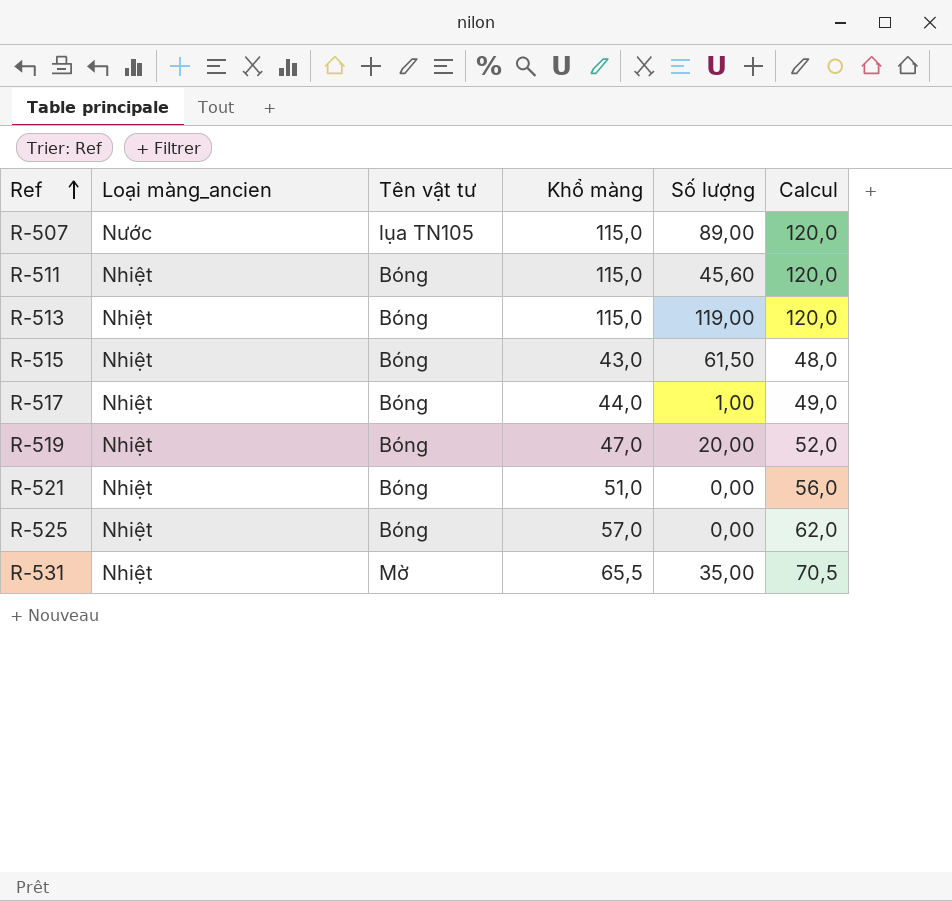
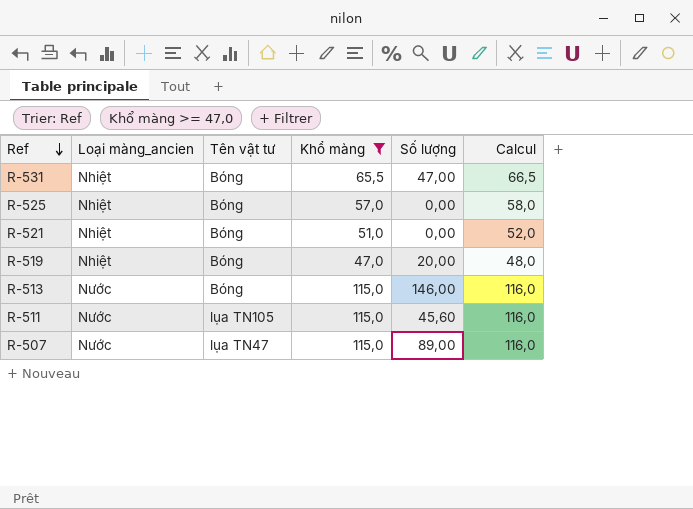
filter: none -> Khổ màng >= 47,0
row order: Ref ascending -> Ref descending
column Calcul | formula: [Khổ màng] + 5 -> [Khổ màng] + 1
R-531 | Tên vật tư: Mờ -> Bóng
R-531 | Số lượng: 35,00 -> 47,00
R-513 | Loại màng_ancien: Nhiệt -> Nước
R-513 | Số lượng: 119,00 -> 146,00
R-511 | Loại màng_ancien: Nhiệt -> Nước
R-511 | Tên vật tư: Bóng -> lụa TN105
R-507 | Tên vật tư: lụa TN105 -> lụa TN47

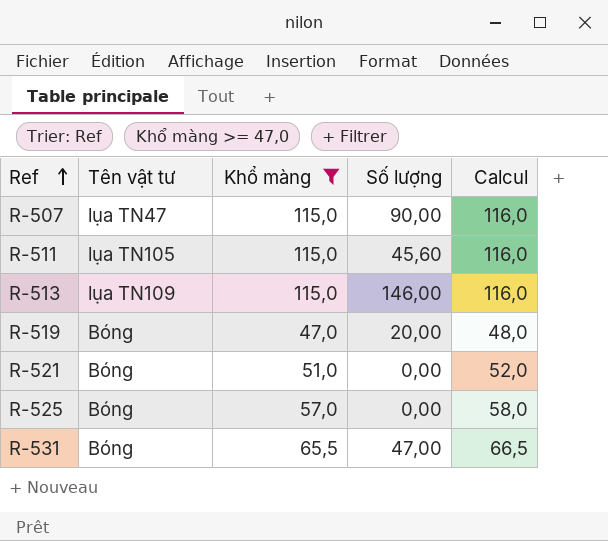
row order: Ref descending -> Ref ascending
column Loại màng_ancien | position: 2 -> none
R-507 | Số lượng: 89,00 -> 90,00
R-513 | Tên vật tư: Bóng -> lụa TN109

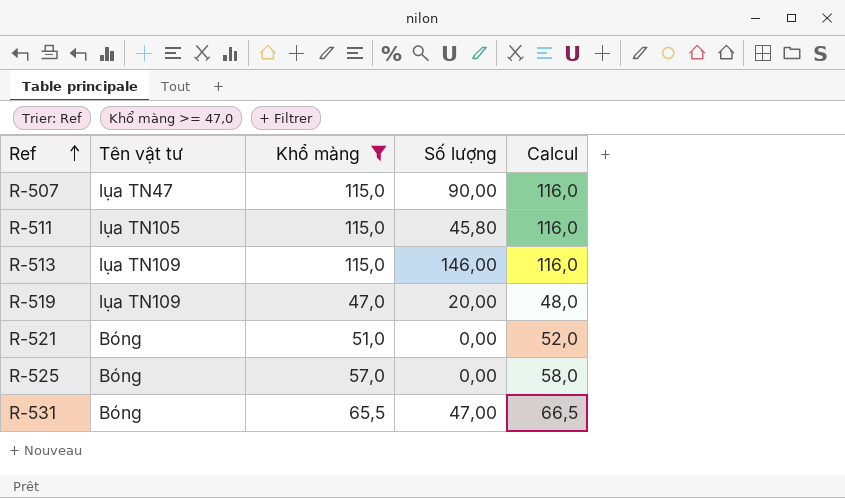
R-511 | Số lượng: 45,60 -> 45,80
R-519 | Tên vật tư: Bóng -> lụa TN109

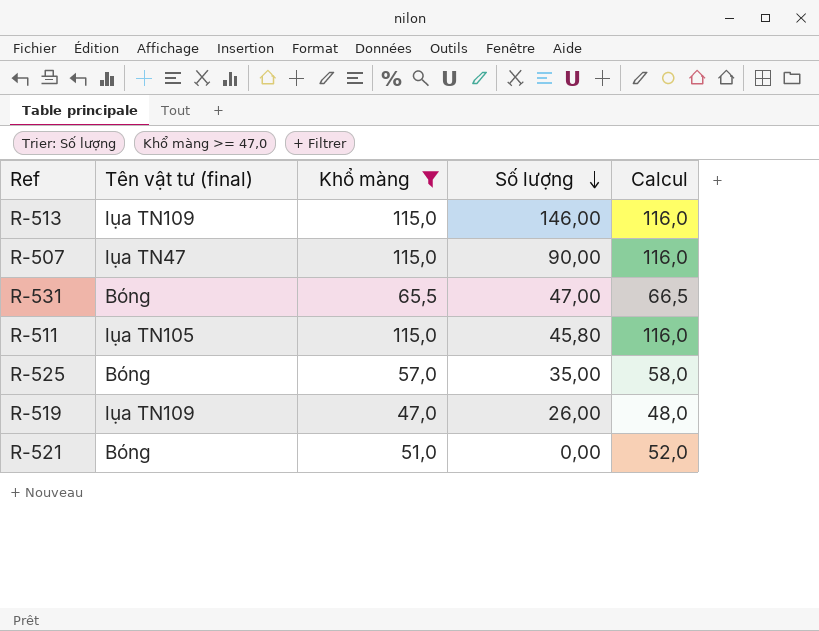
row order: Ref ascending -> Số lượng descending
column name: Tên vật tư -> Tên vật tư (final)
R-525 | Số lượng: 0,00 -> 35,00
R-519 | Số lượng: 20,00 -> 26,00

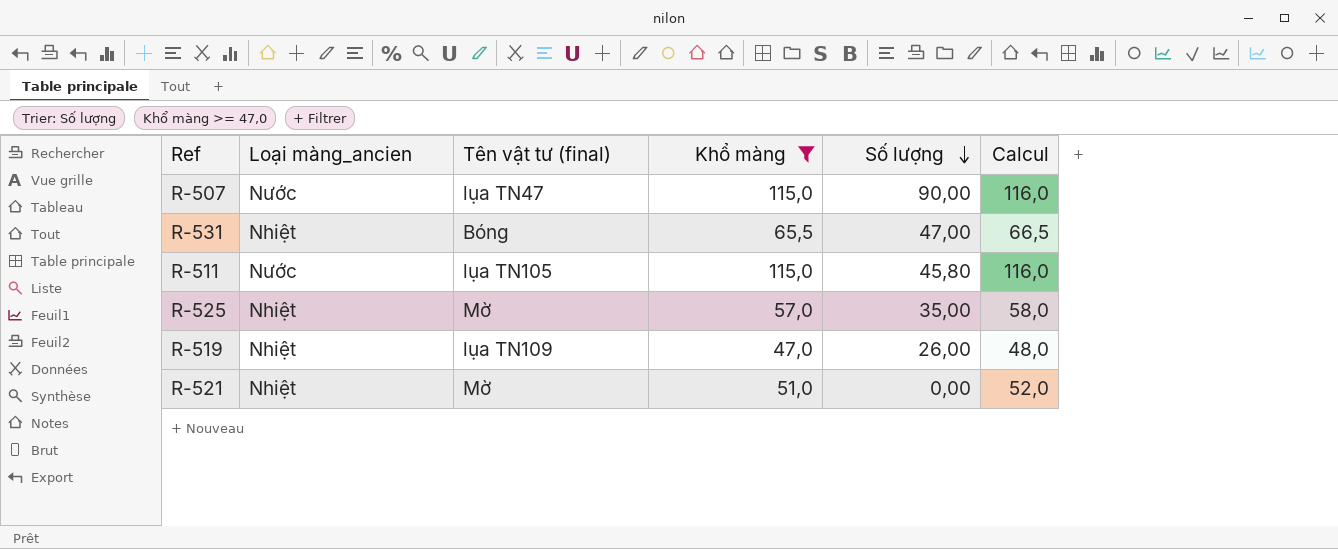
column Loại màng_ancien | position: none -> 2
row R-513: lụa TN109 | 115,0 | 146,00 | 116,0 -> none
R-525 | Tên vật tư (final): Bóng -> Mờ
R-521 | Tên vật tư (final): Bóng -> Mờ

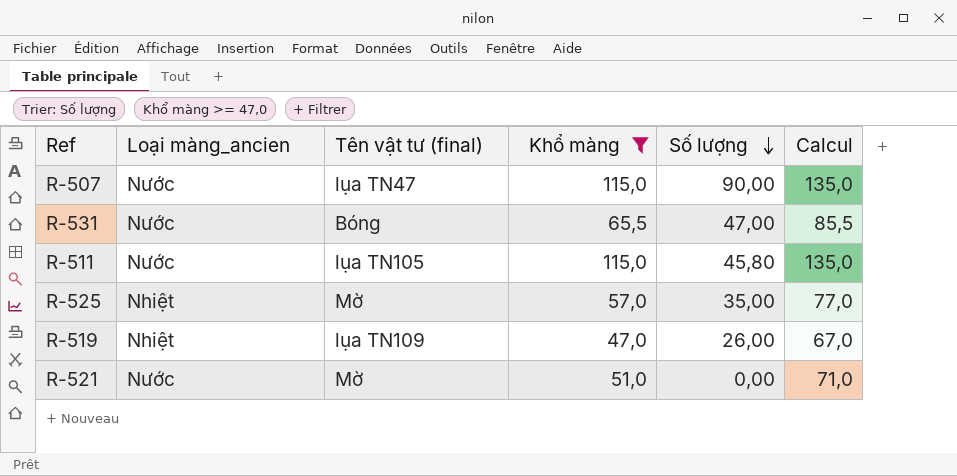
column Calcul | formula: [Khổ màng] + 1 -> [Khổ màng] + 20
R-531 | Loại màng_ancien: Nhiệt -> Nước
R-521 | Loại màng_ancien: Nhiệt -> Nước

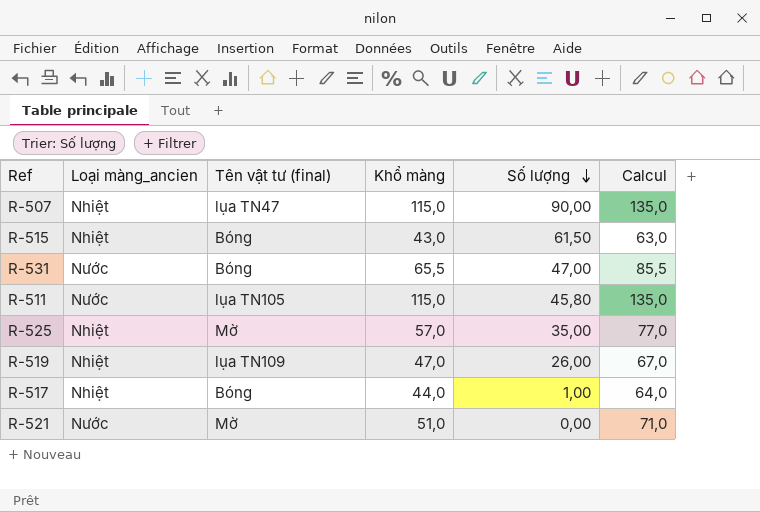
filter: Khổ màng >= 47,0 -> none
R-507 | Loại màng_ancien: Nước -> Nhiệt

